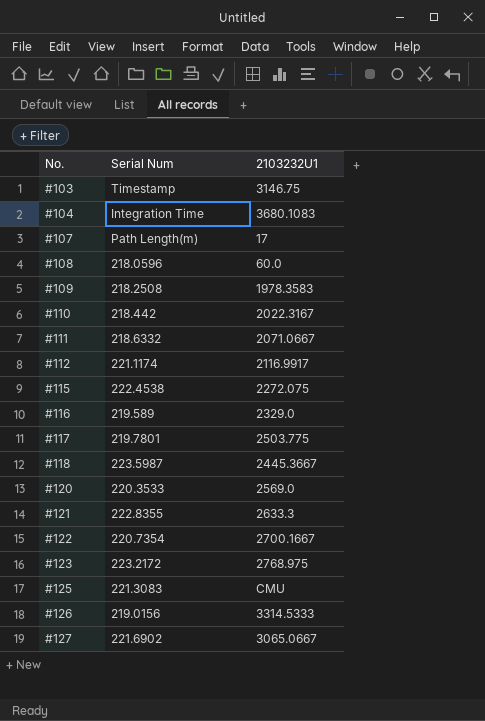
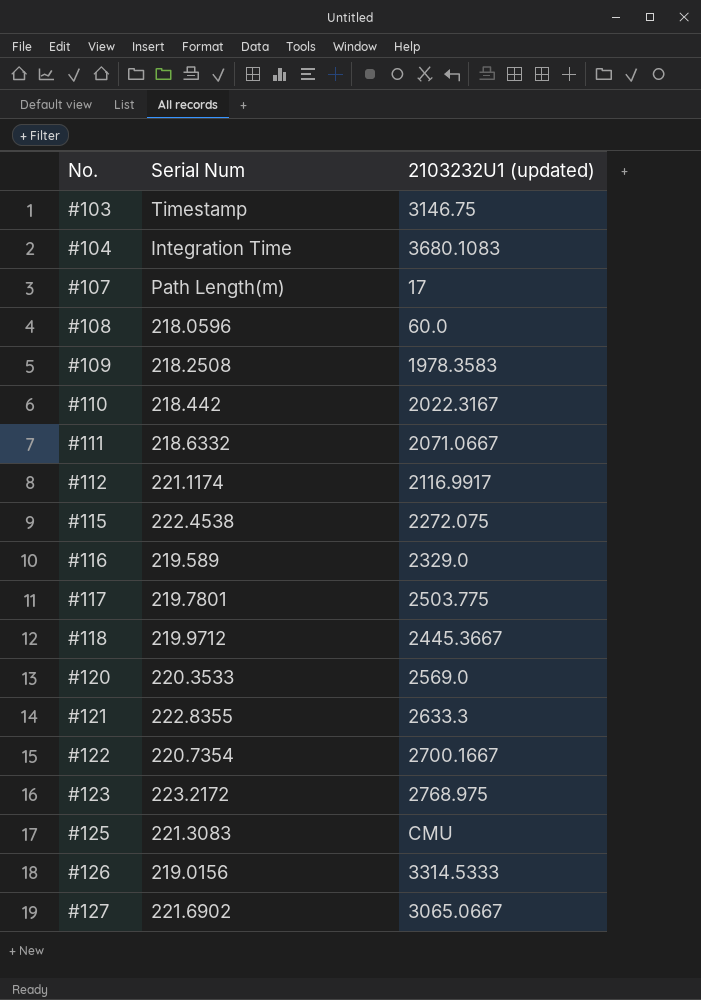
column name: 2103232U1 -> 2103232U1 (updated)
#118 | Serial Num: 223.5987 -> 219.9712

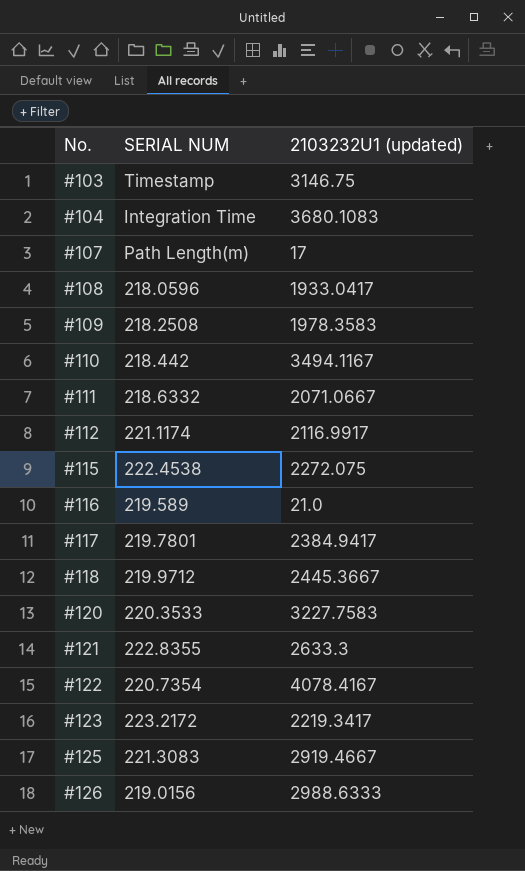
column name: Serial Num -> SERIAL NUM
row #127: 221.6902 | 3065.0667 -> none
#108 | 2103232U1 (updated): 60.0 -> 1933.0417
#110 | 2103232U1 (updated): 2022.3167 -> 3494.1167
#116 | 2103232U1 (updated): 2329.0 -> 21.0
#117 | 2103232U1 (updated): 2503.775 -> 2384.9417
#120 | 2103232U1 (updated): 2569.0 -> 3227.7583
#122 | 2103232U1 (updated): 2700.1667 -> 4078.4167
#123 | 2103232U1 (updated): 2768.975 -> 2219.3417
#125 | 2103232U1 (updated): CMU -> 2919.4667
#126 | 2103232U1 (updated): 3314.5333 -> 2988.6333

